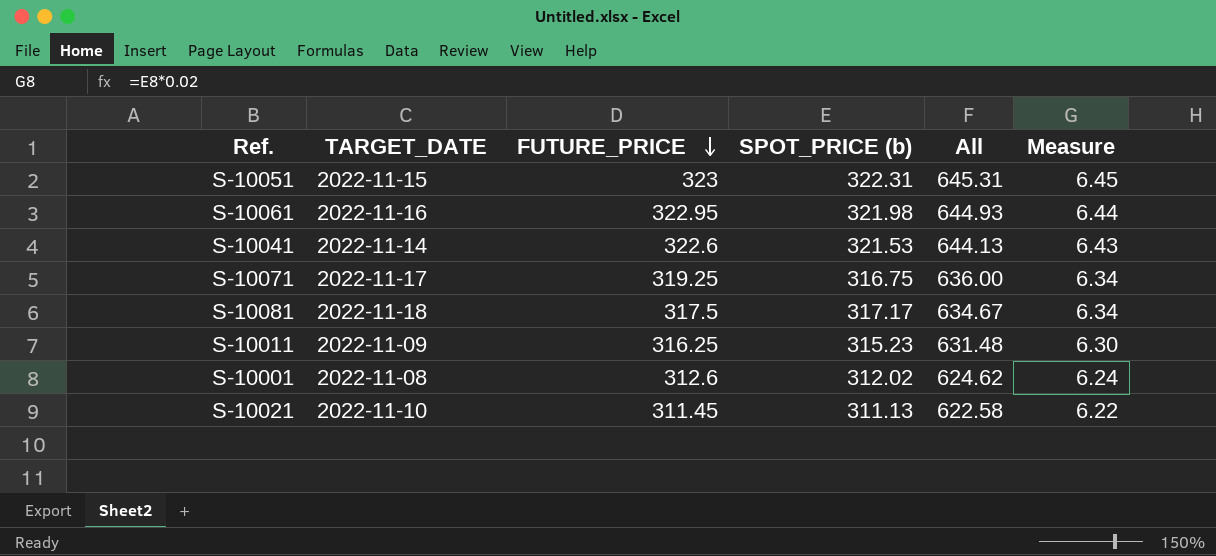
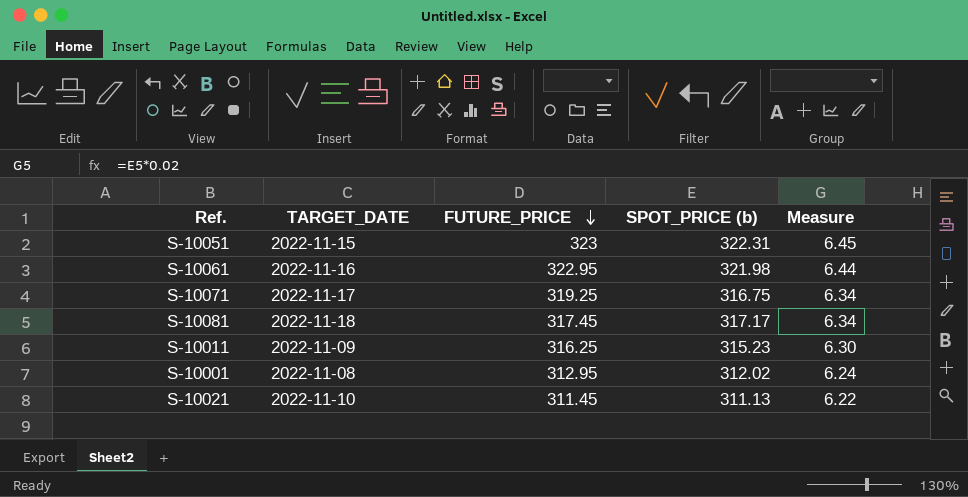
column All | formula: [FUTURE_PRICE] + [SPOT_PRICE (b)] -> none
row S-10041: 2022-11-14 | 322.6 | 321.53 | 644.13 | 6.43 -> none
S-10081 | FUTURE_PRICE: 317.5 -> 317.45
S-10001 | FUTURE_PRICE: 312.6 -> 312.95

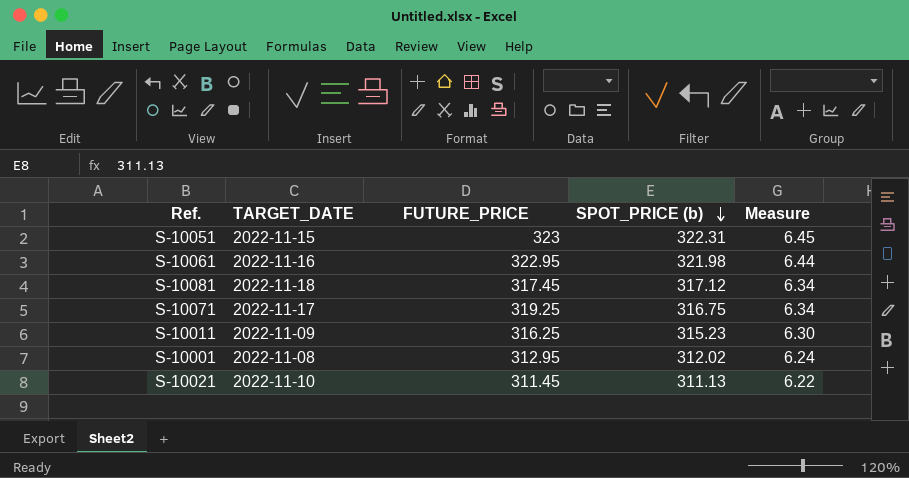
row order: FUTURE_PRICE descending -> SPOT_PRICE (b) descending
S-10081 | SPOT_PRICE (b): 317.17 -> 317.12

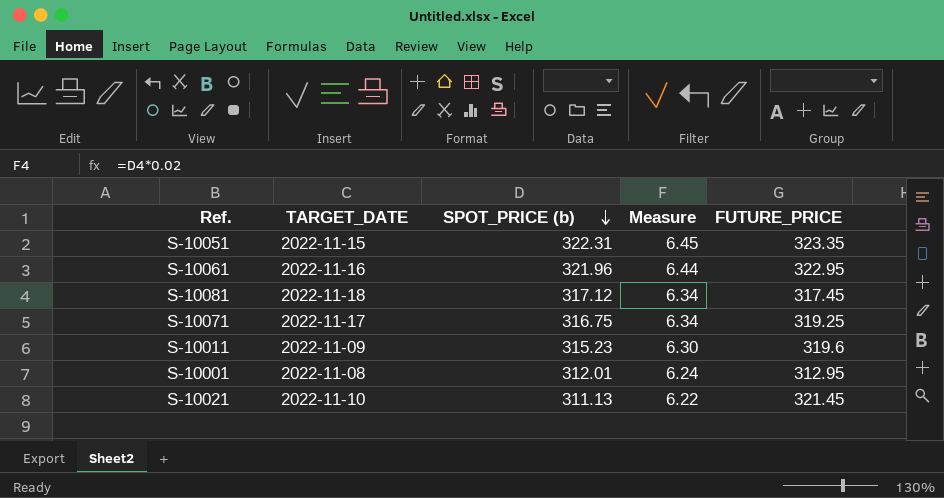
column FUTURE_PRICE | position: 3 -> 5
S-10051 | FUTURE_PRICE: 323 -> 323.35
S-10061 | SPOT_PRICE (b): 321.98 -> 321.96
S-10011 | FUTURE_PRICE: 316.25 -> 319.6
S-10001 | SPOT_PRICE (b): 312.02 -> 312.01
S-10021 | FUTURE_PRICE: 311.45 -> 321.45

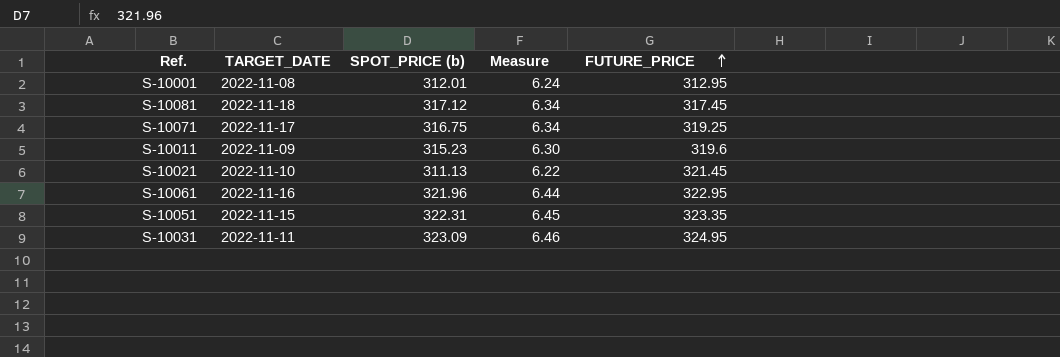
row order: SPOT_PRICE (b) descending -> FUTURE_PRICE ascending
row S-10031: none -> 2022-11-11 | 323.09 | 6.46 | 324.95

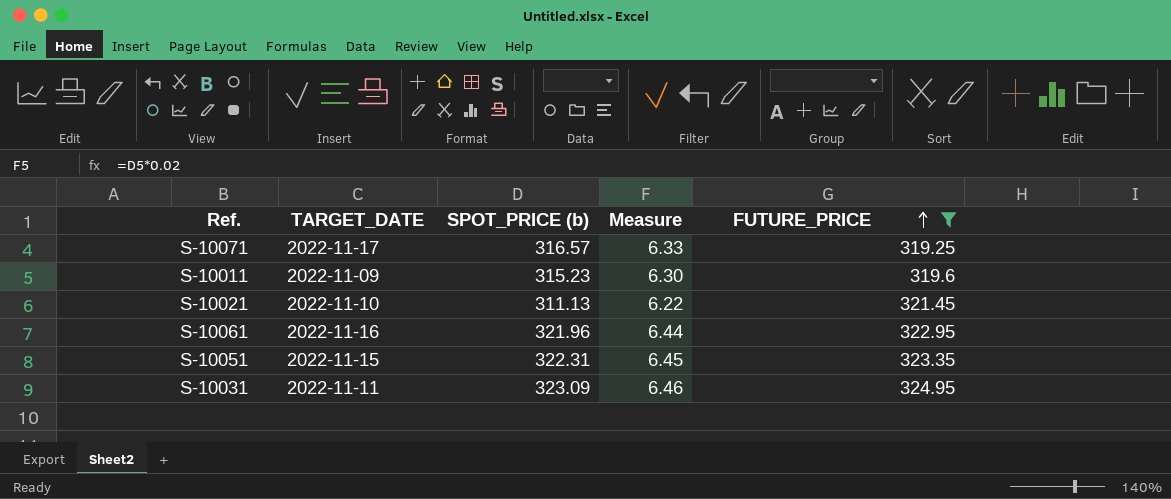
filter: none -> FUTURE_PRICE >= 319.25
S-10071 | SPOT_PRICE (b): 316.75 -> 316.57
S-10071 | Measure: 6.34 -> 6.33

